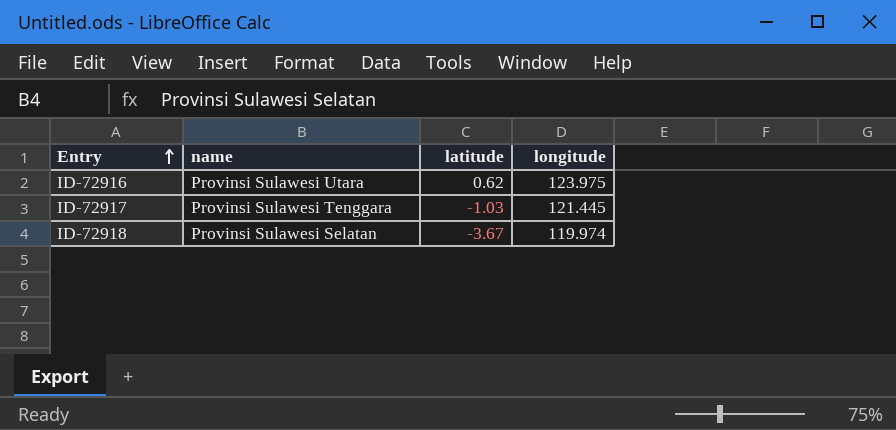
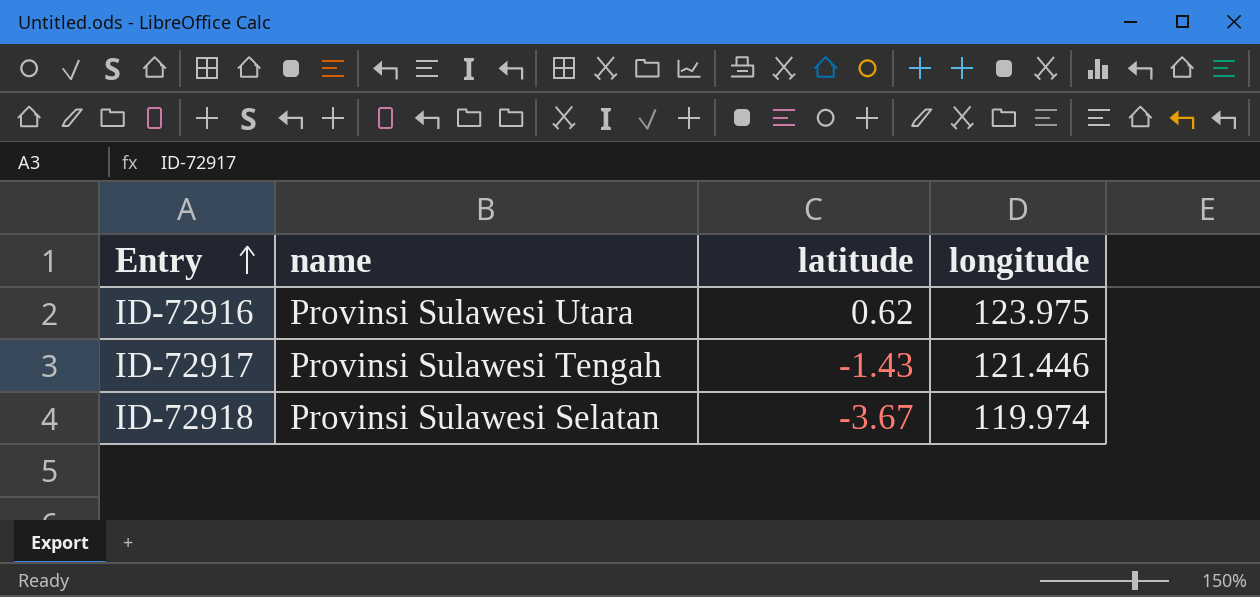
ID-72917 | name: Provinsi Sulawesi Tenggara -> Provinsi Sulawesi Tengah
ID-72917 | latitude: -1.03 -> -1.43
ID-72917 | longitude: 121.445 -> 121.446

